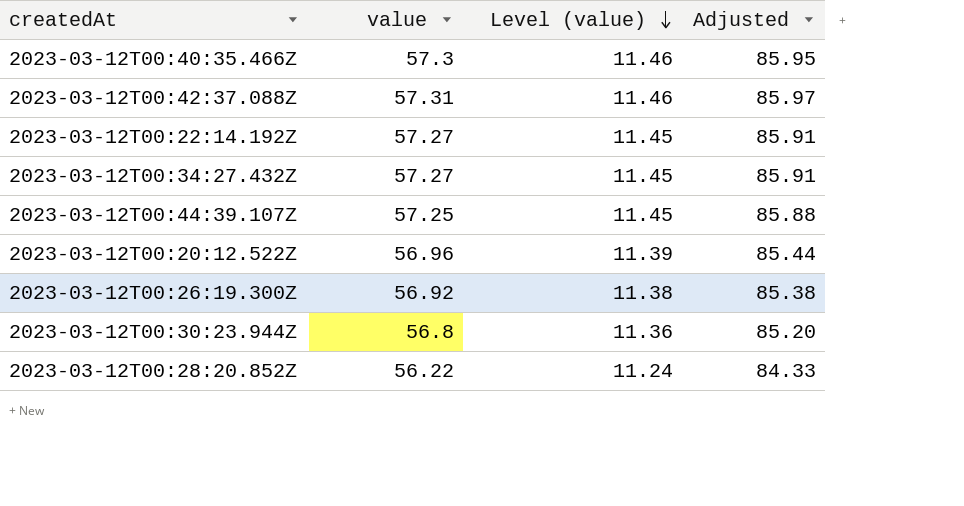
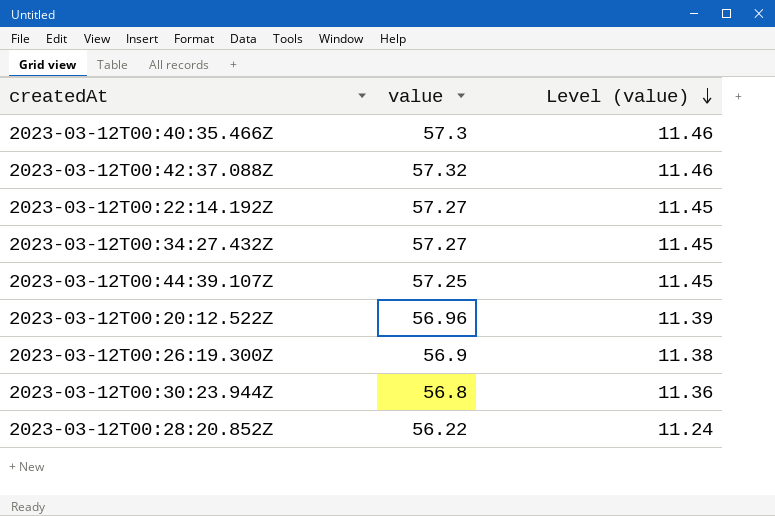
column Adjusted | formula: [value] * 1.5 -> none
2023-03-12T00:42:37.088Z | value: 57.31 -> 57.32
2023-03-12T00:26:19.300Z | value: 56.92 -> 56.9

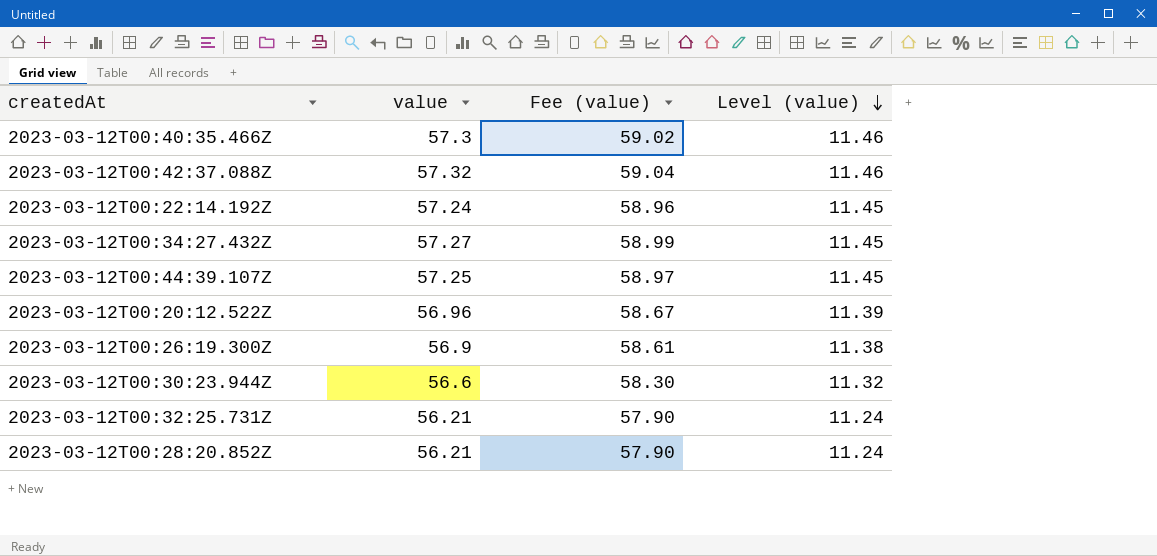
column Fee (value) | formula: none -> [value] * 1.03
2023-03-12T00:22:14.192Z | value: 57.27 -> 57.24
2023-03-12T00:30:23.944Z | value: 56.8 -> 56.6
2023-03-12T00:30:23.944Z | Level (value): 11.36 -> 11.32
row 2023-03-12T00:32:25.731Z: none -> 56.21 | 57.90 | 11.24
2023-03-12T00:28:20.852Z | value: 56.22 -> 56.21

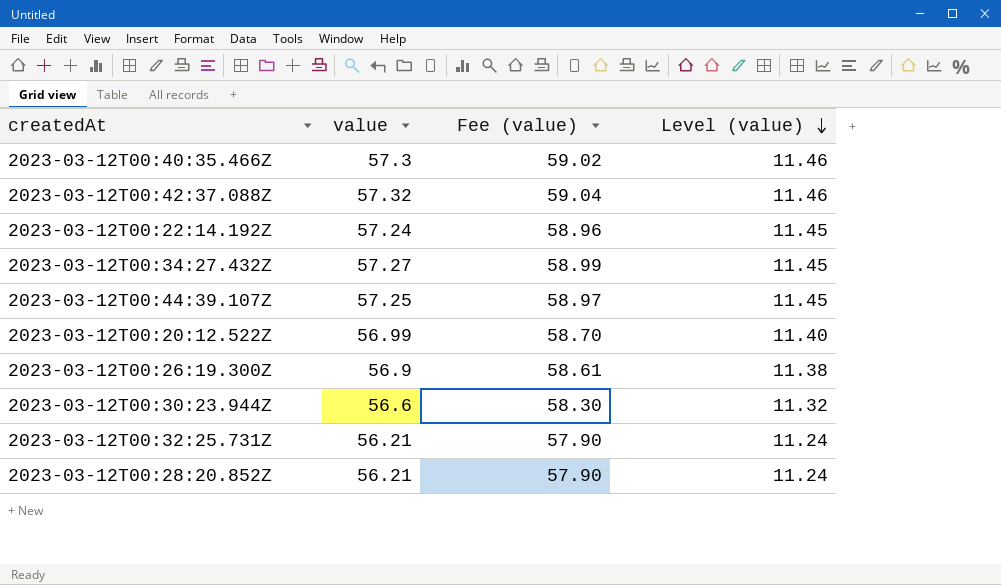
2023-03-12T00:20:12.522Z | value: 56.96 -> 56.99
2023-03-12T00:20:12.522Z | Fee (value): 58.67 -> 58.70
2023-03-12T00:20:12.522Z | Level (value): 11.39 -> 11.40

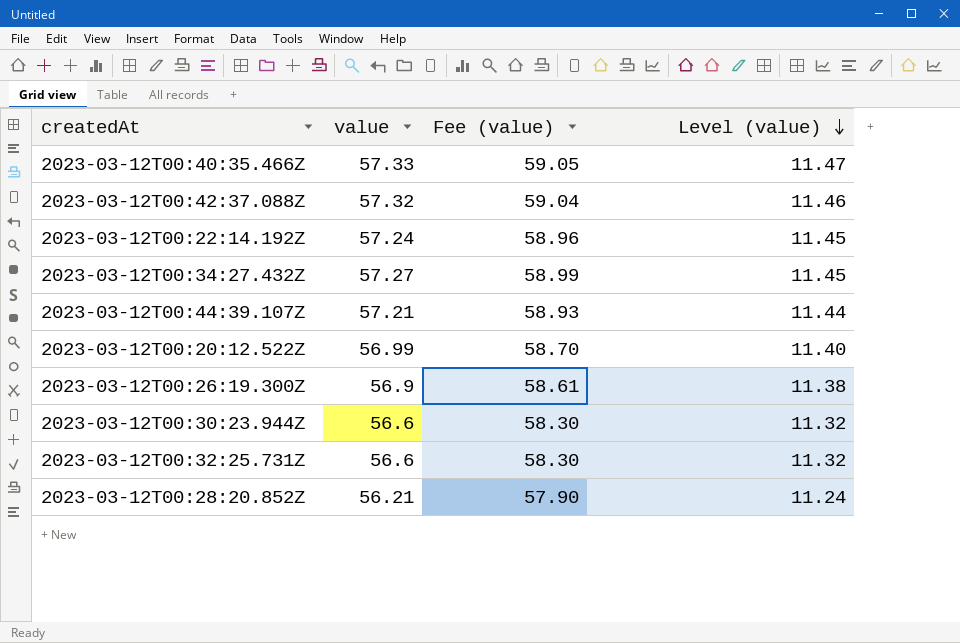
2023-03-12T00:40:35.466Z | value: 57.3 -> 57.33
2023-03-12T00:40:35.466Z | Fee (value): 59.02 -> 59.05
2023-03-12T00:40:35.466Z | Level (value): 11.46 -> 11.47
2023-03-12T00:44:39.107Z | value: 57.25 -> 57.21
2023-03-12T00:44:39.107Z | Fee (value): 58.97 -> 58.93
2023-03-12T00:44:39.107Z | Level (value): 11.45 -> 11.44
2023-03-12T00:32:25.731Z | value: 56.21 -> 56.6
2023-03-12T00:32:25.731Z | Fee (value): 57.90 -> 58.30
2023-03-12T00:32:25.731Z | Level (value): 11.24 -> 11.32

